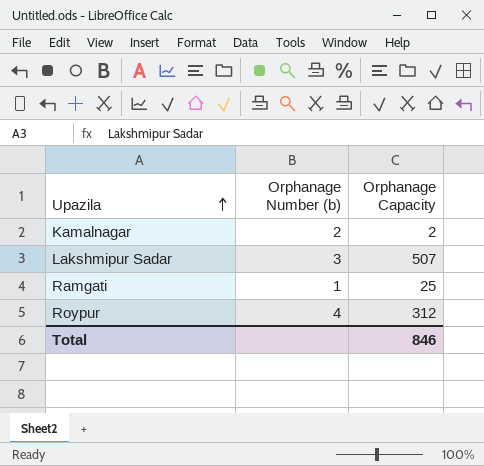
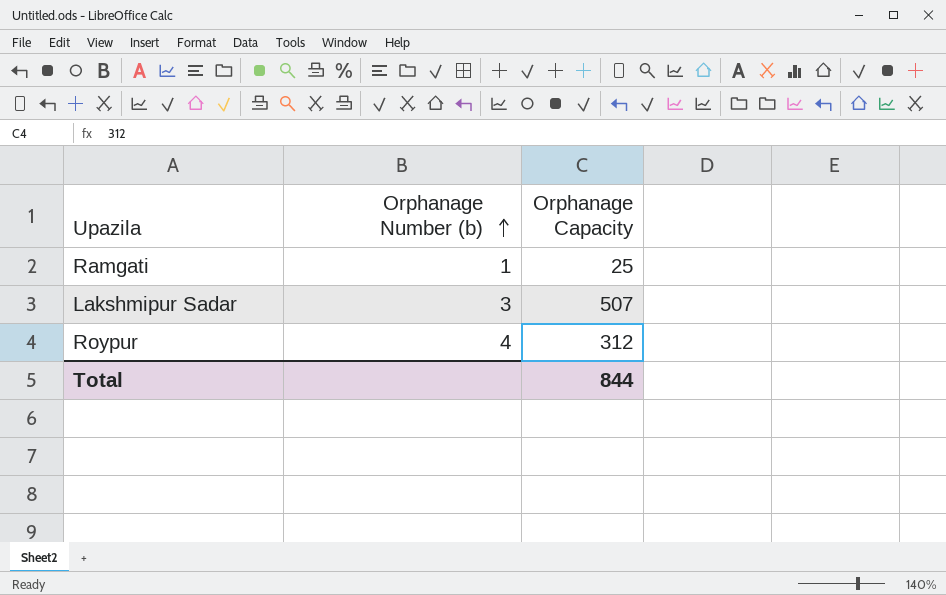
row order: Upazila ascending -> Orphanage Number (b) ascending
row Kamalnagar: 2 | 2 -> none
Total | Orphanage Capacity: 846 -> 844

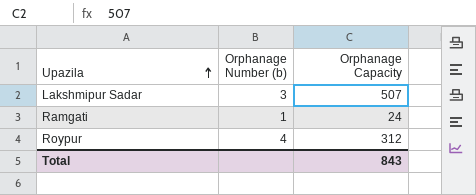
row order: Orphanage Number (b) ascending -> Upazila ascending
Ramgati | Orphanage Capacity: 25 -> 24
Total | Orphanage Capacity: 844 -> 843

